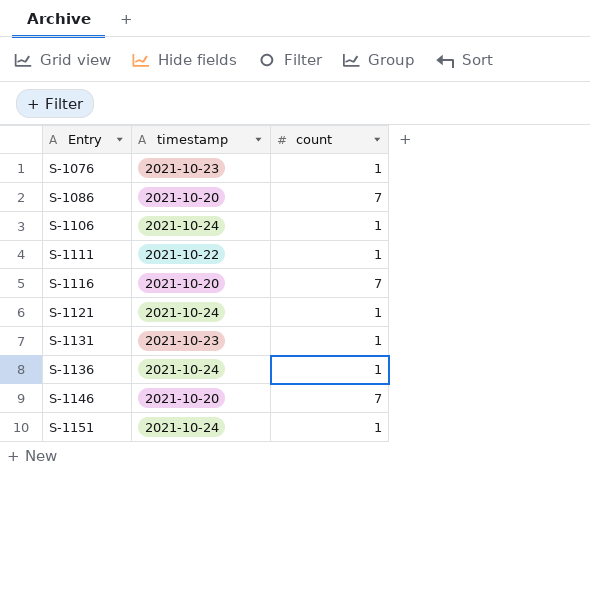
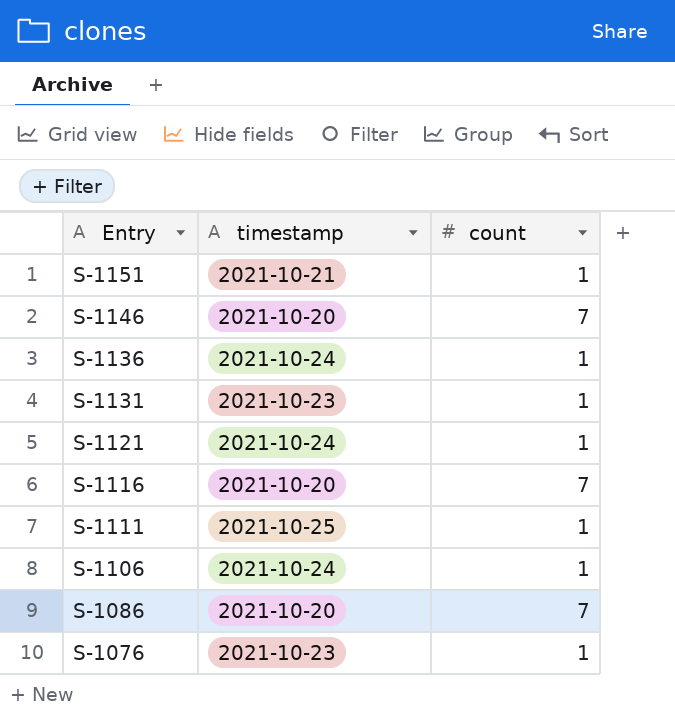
row order: Entry ascending -> Entry descending
S-1151 | timestamp: 2021-10-24 -> 2021-10-21
S-1111 | timestamp: 2021-10-22 -> 2021-10-25

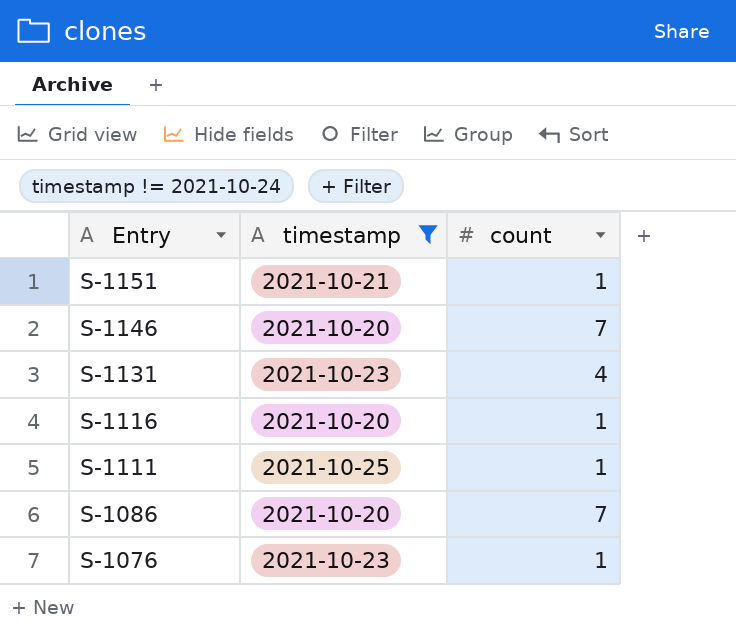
filter: none -> timestamp != 2021-10-24
S-1131 | count: 1 -> 4
S-1116 | count: 7 -> 1

